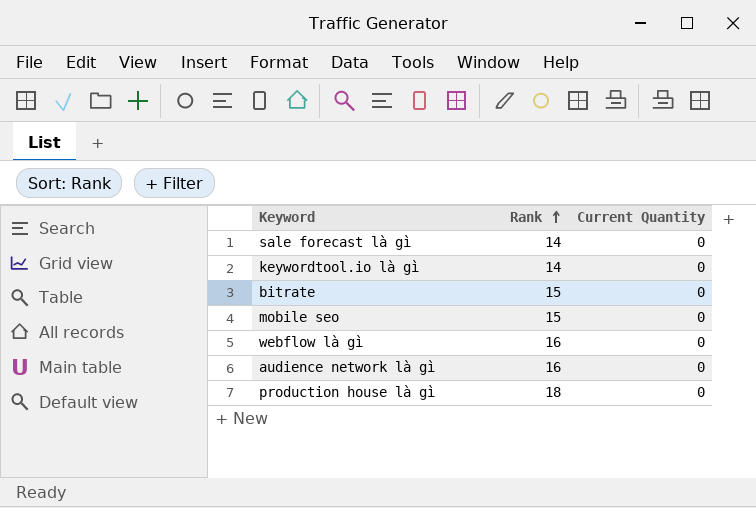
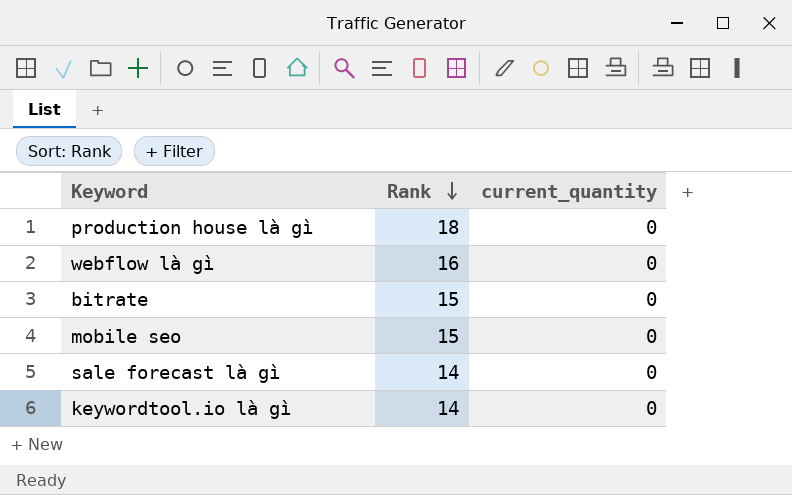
row order: Rank ascending -> Rank descending
column name: Current Quantity -> current_quantity
row audience network là gì: 16 | 0 -> none

